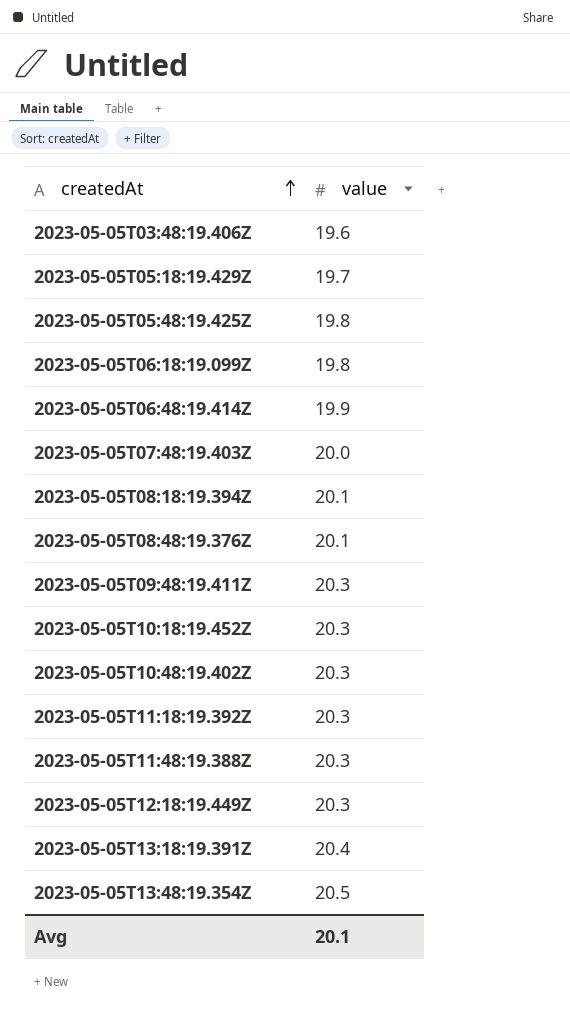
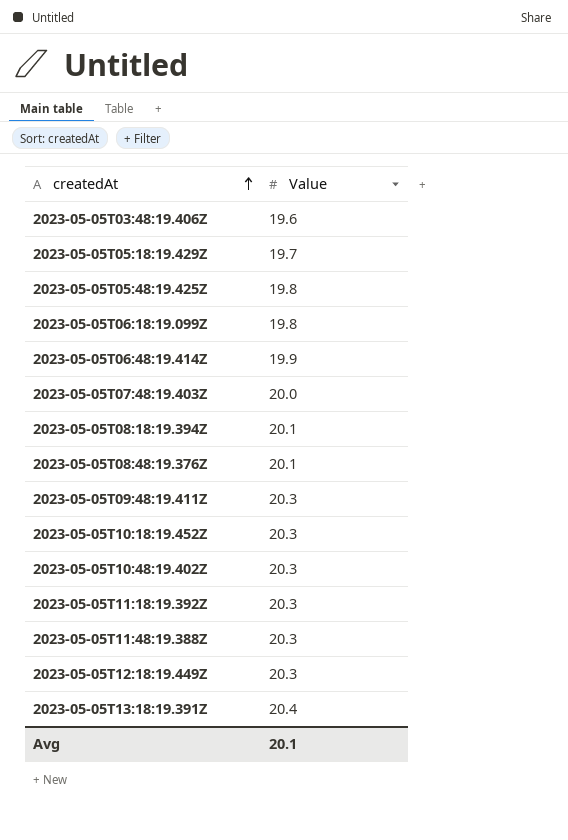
column name: value -> Value
row 2023-05-05T13:48:19.354Z: 20.5 -> none

